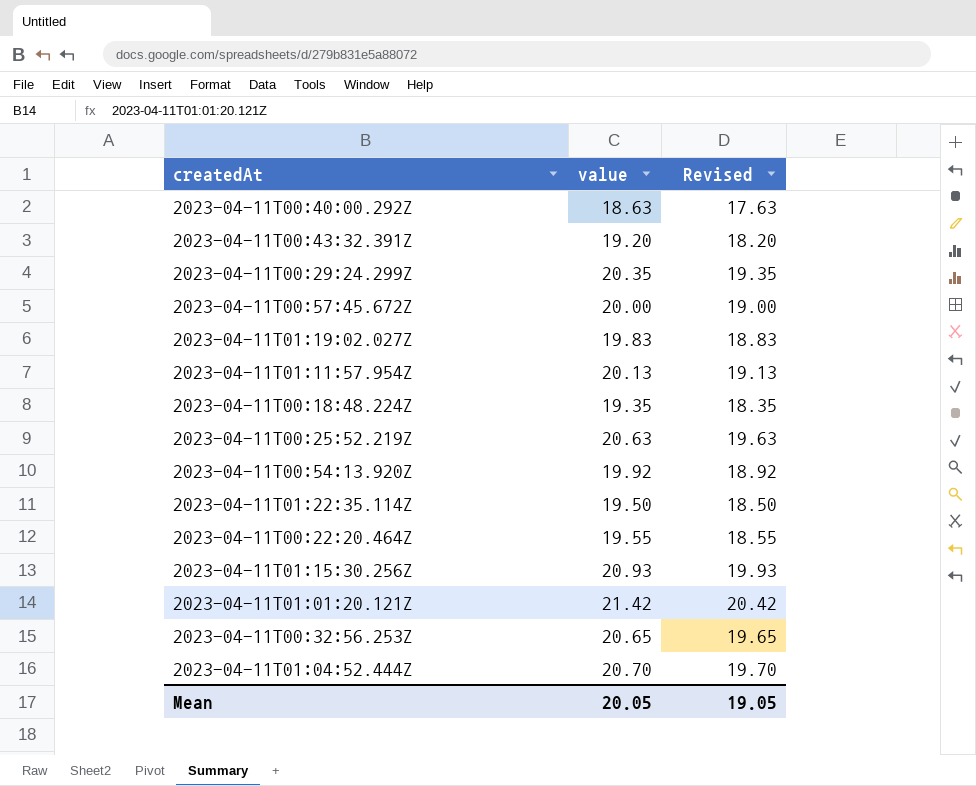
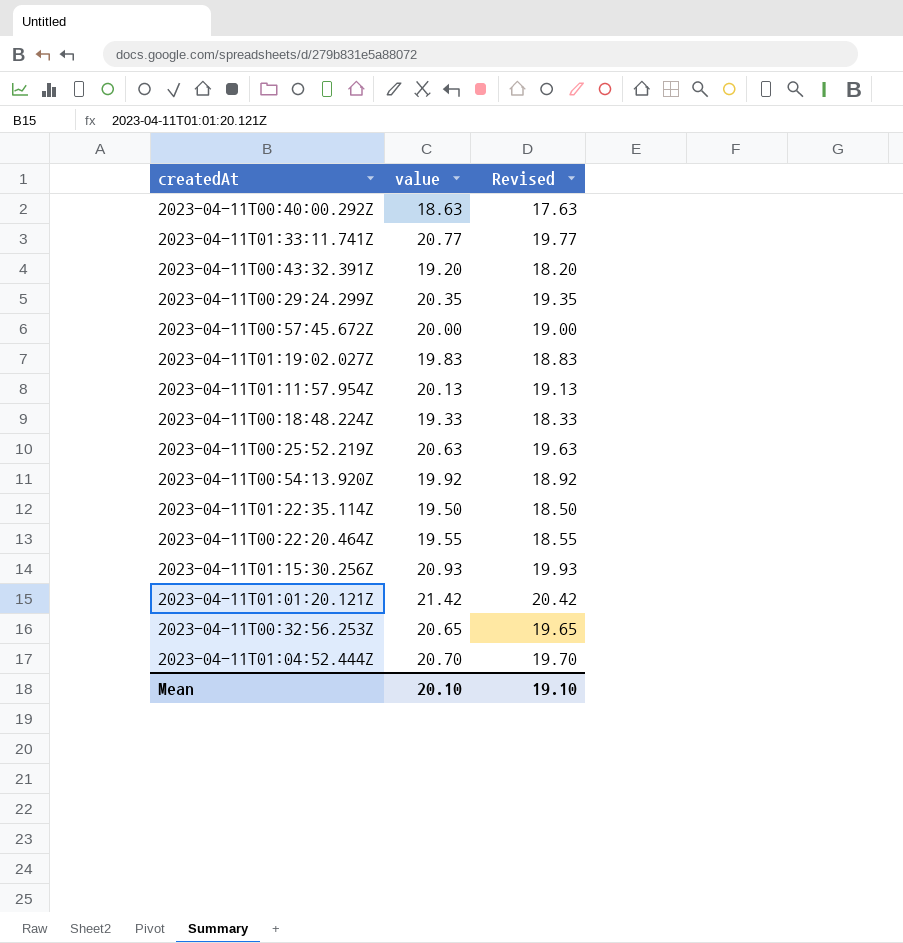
row 2023-04-11T01:33:11.741Z: none -> 20.77 | 19.77
2023-04-11T00:18:48.224Z | value: 19.35 -> 19.33
2023-04-11T00:18:48.224Z | Revised: 18.35 -> 18.33
Mean | value: 20.05 -> 20.10
Mean | Revised: 19.05 -> 19.10

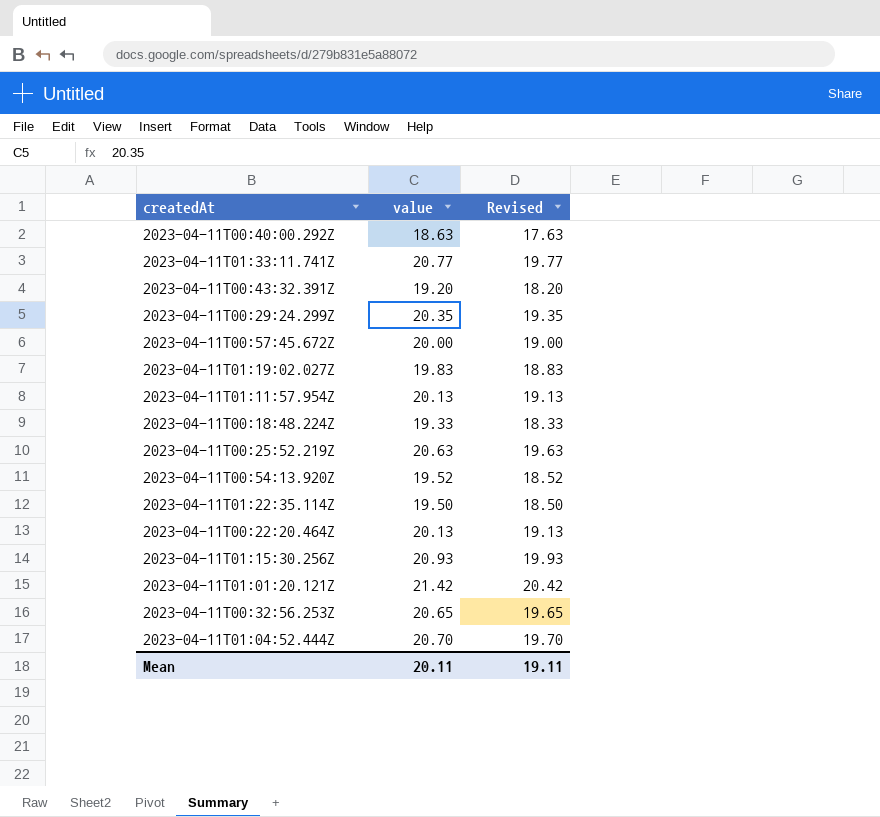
2023-04-11T00:54:13.920Z | value: 19.92 -> 19.52
2023-04-11T00:54:13.920Z | Revised: 18.92 -> 18.52
2023-04-11T00:22:20.464Z | value: 19.55 -> 20.13
2023-04-11T00:22:20.464Z | Revised: 18.55 -> 19.13
Mean | value: 20.10 -> 20.11
Mean | Revised: 19.10 -> 19.11

